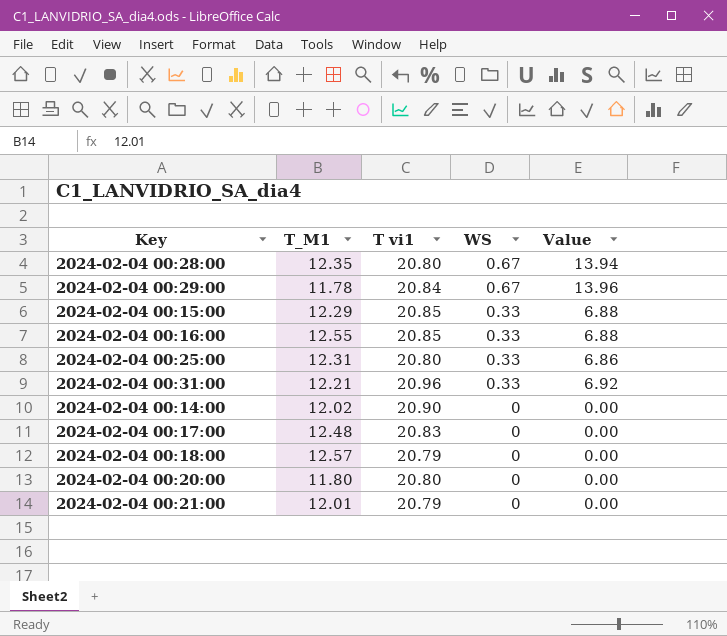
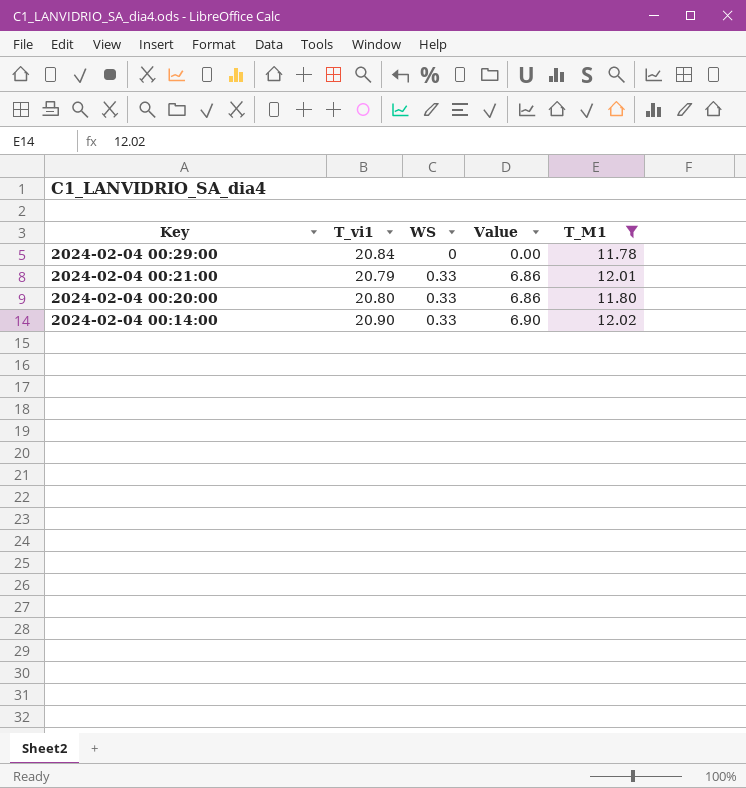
filter: none -> T_M1 <= 12.02
row order: WS descending -> Key descending
column name: T vi1 -> T_vi1
column T_M1 | position: 2 -> 5
2024-02-04 00:29:00 | WS: 0.67 -> 0
2024-02-04 00:29:00 | Value: 13.96 -> 0.00
2024-02-04 00:21:00 | WS: 0 -> 0.33
2024-02-04 00:21:00 | Value: 0.00 -> 6.86
2024-02-04 00:20:00 | WS: 0 -> 0.33
2024-02-04 00:20:00 | Value: 0.00 -> 6.86
2024-02-04 00:14:00 | WS: 0 -> 0.33
2024-02-04 00:14:00 | Value: 0.00 -> 6.90

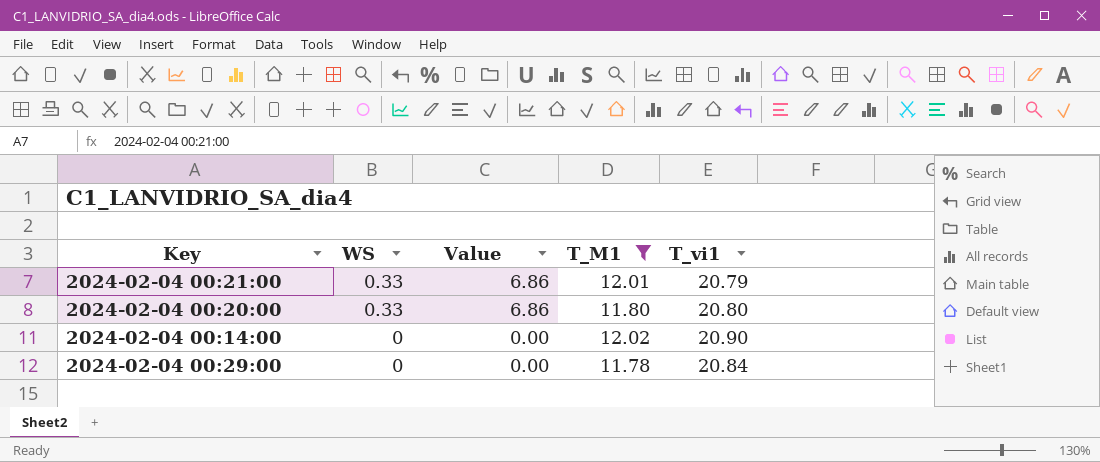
row order: Key descending -> WS descending
column T_vi1 | position: 2 -> 5
2024-02-04 00:14:00 | WS: 0.33 -> 0
2024-02-04 00:14:00 | Value: 6.90 -> 0.00

